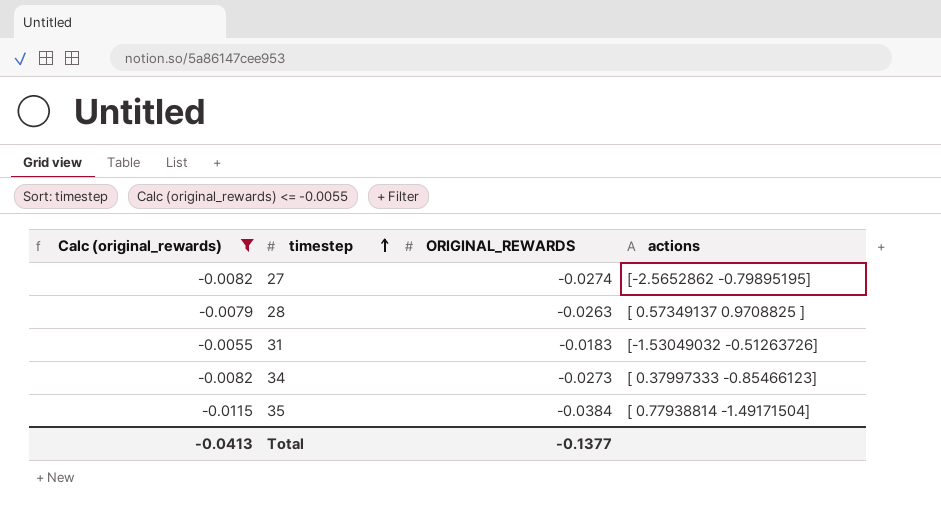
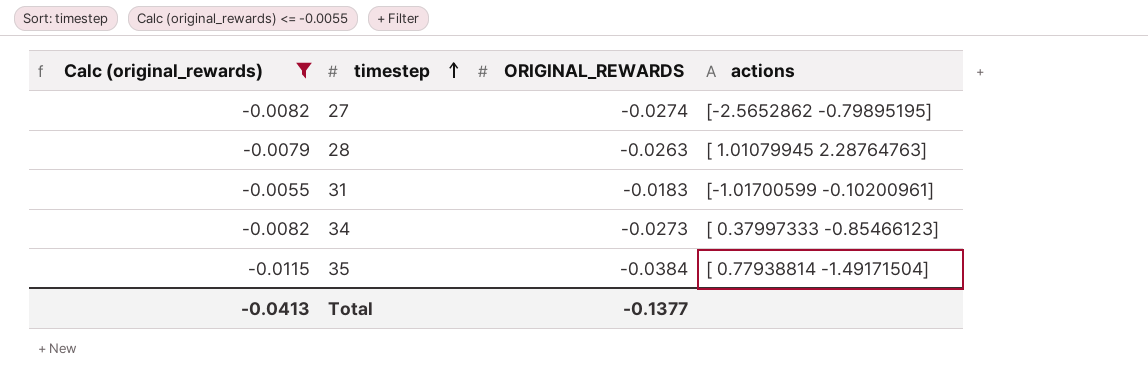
28 | actions: [ 0.57349137 0.9708825 ] -> [ 1.01079945 2.28764763]
31 | actions: [-1.53049032 -0.51263726] -> [-1.01700599 -0.10200961]

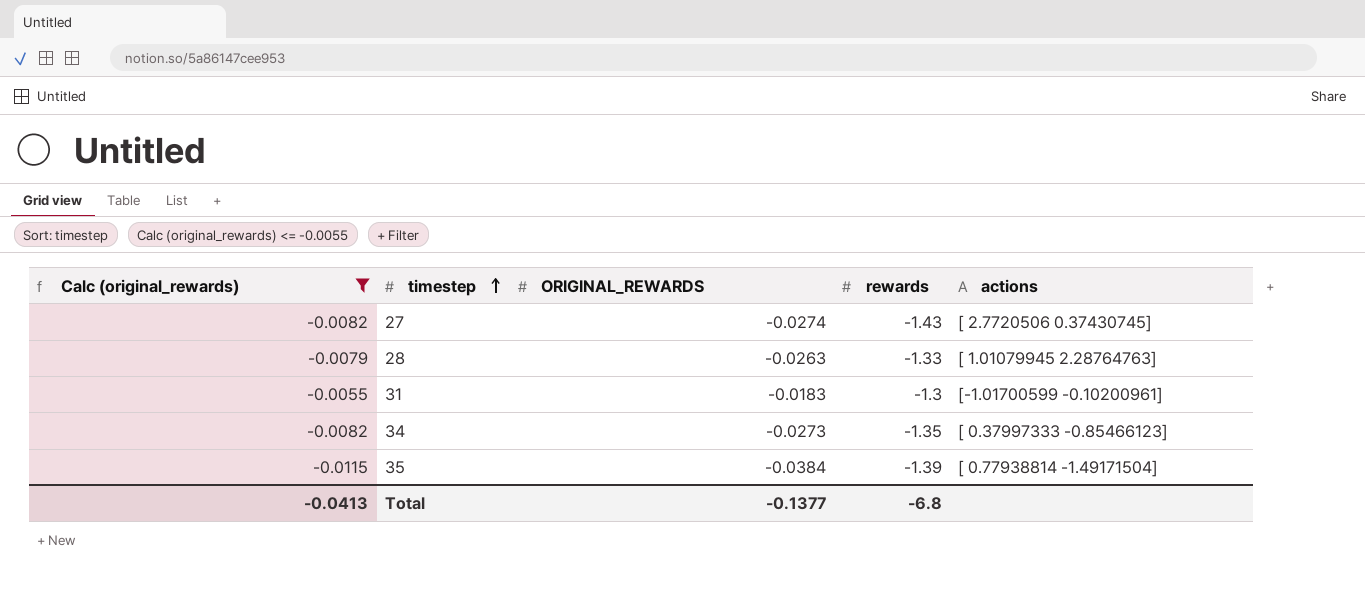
column rewards | position: none -> 4
27 | actions: [-2.5652862 -0.79895195] -> [ 2.7720506 0.37430745]

